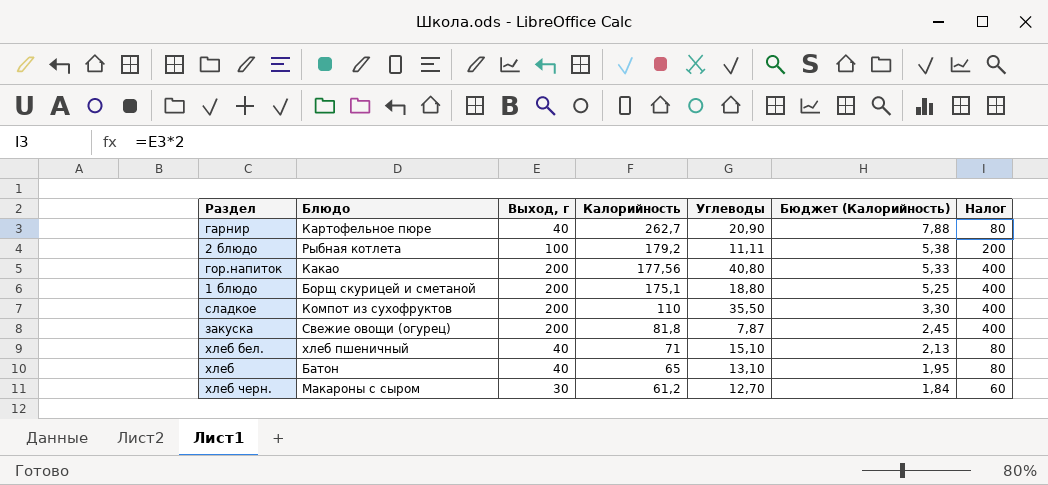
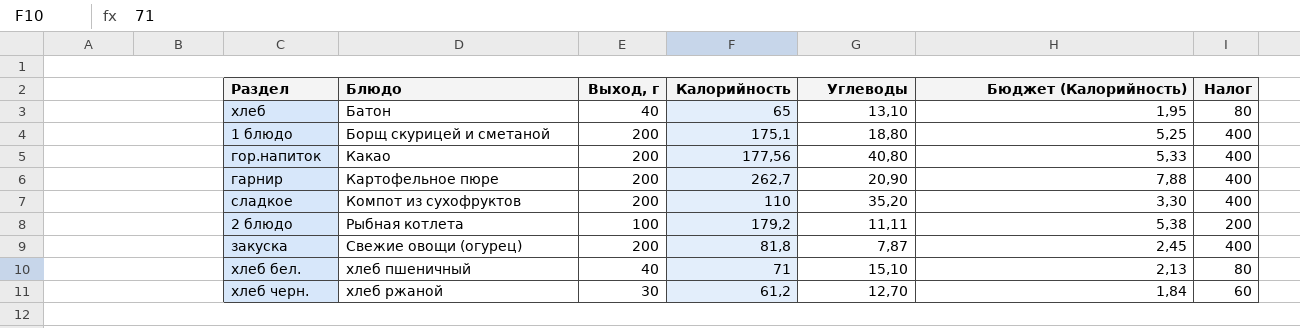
row order: Калорийность descending -> Блюдо ascending
гарнир | Выход, г: 40 -> 200
гарнир | Налог: 80 -> 400
сладкое | Углеводы: 35,50 -> 35,20
хлеб черн. | Блюдо: Макароны с сыром -> хлеб ржаной

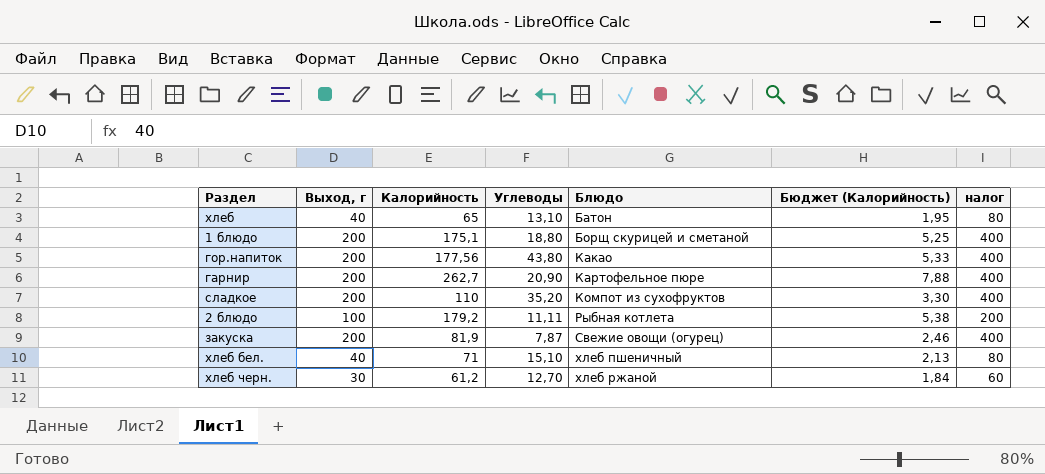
column Блюдо | position: 2 -> 5
column name: Налог -> налог
гор.напиток | Углеводы: 40,80 -> 43,80
закуска | Калорийность: 81,8 -> 81,9
закуска | Бюджет (Калорийность): 2,45 -> 2,46

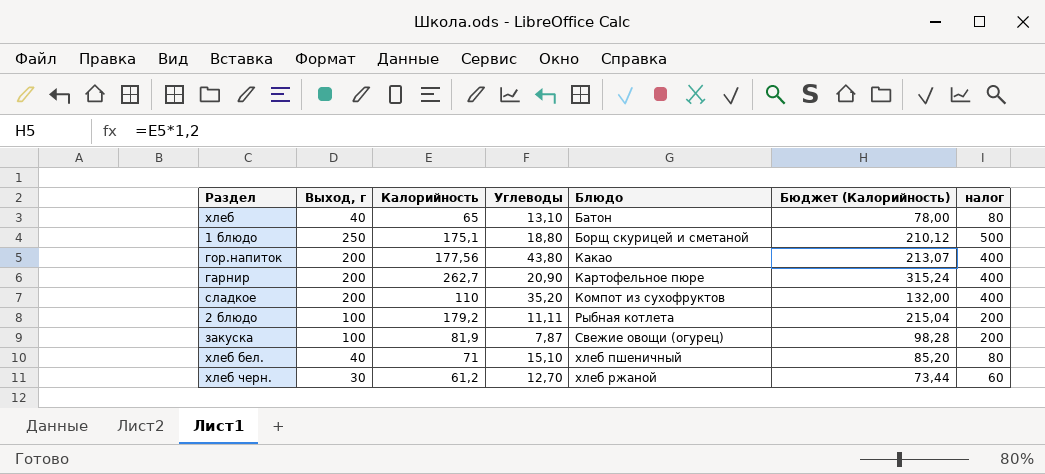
column Бюджет (Калорийность) | formula: [Калорийность] * 0,03 -> [Калорийность] * 1,2
1 блюдо | Выход, г: 200 -> 250
1 блюдо | налог: 400 -> 500
закуска | Выход, г: 200 -> 100
закуска | налог: 400 -> 200

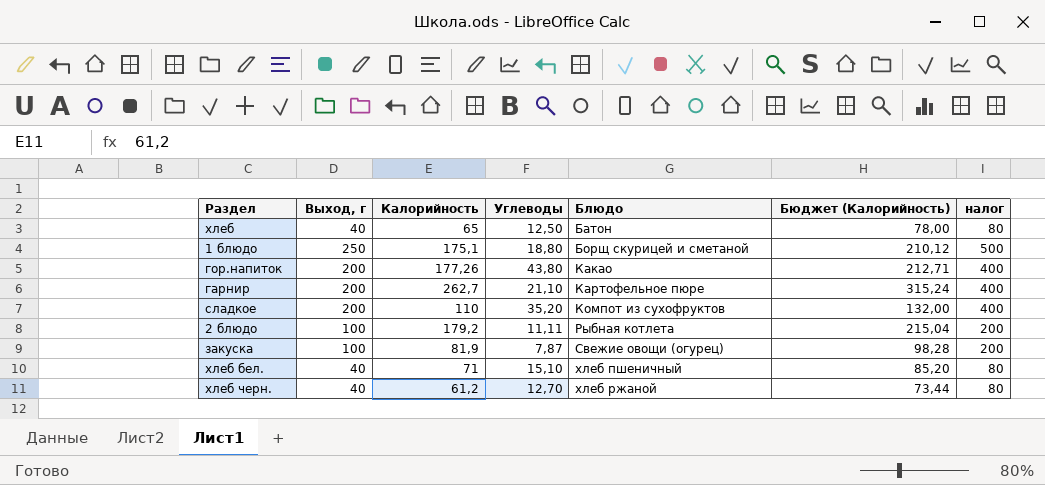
хлеб | Углеводы: 13,10 -> 12,50
гор.напиток | Калорийность: 177,56 -> 177,26
гор.напиток | Бюджет (Калорийность): 213,07 -> 212,71
гарнир | Углеводы: 20,90 -> 21,10
хлеб черн. | Выход, г: 30 -> 40
хлеб черн. | налог: 60 -> 80

